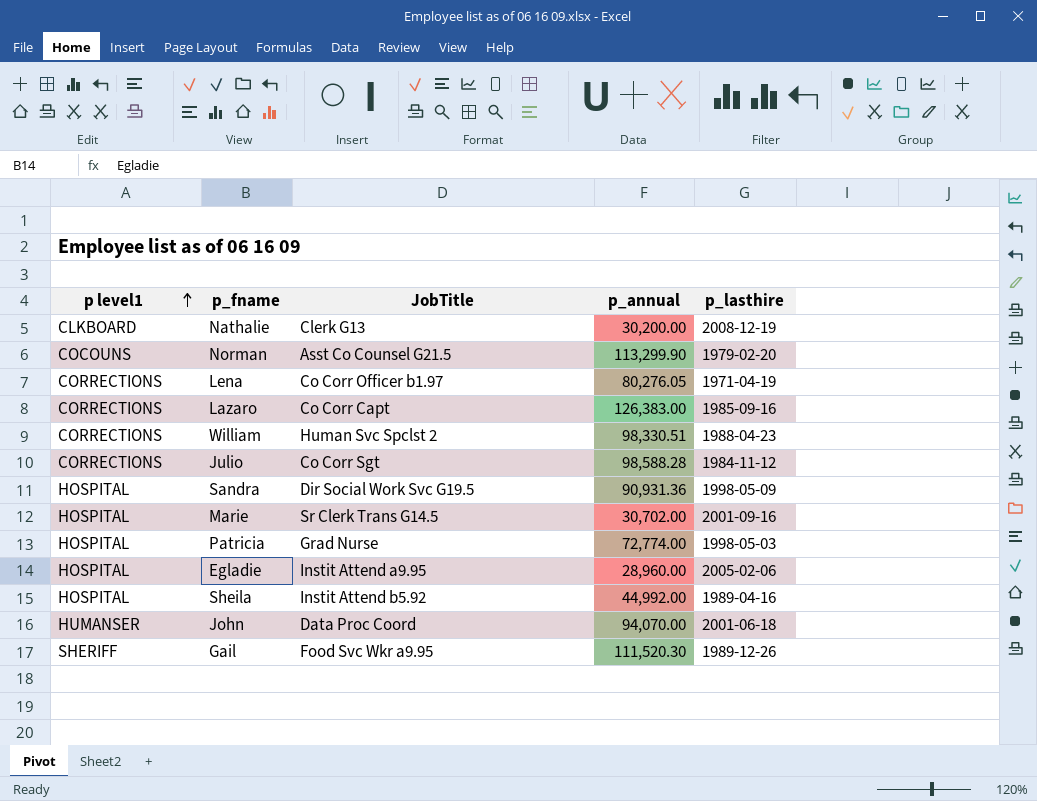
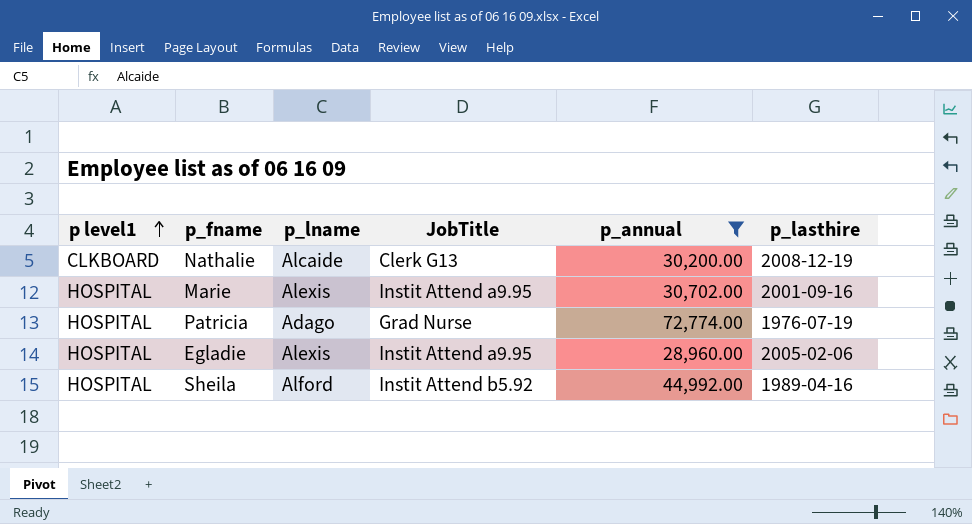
filter: none -> p_annual <= 72,774.00
column p_lname | position: none -> 3
Marie | JobTitle: Sr Clerk Trans G14.5 -> Instit Attend a9.95
Patricia | p_lasthire: 1998-05-03 -> 1976-07-19

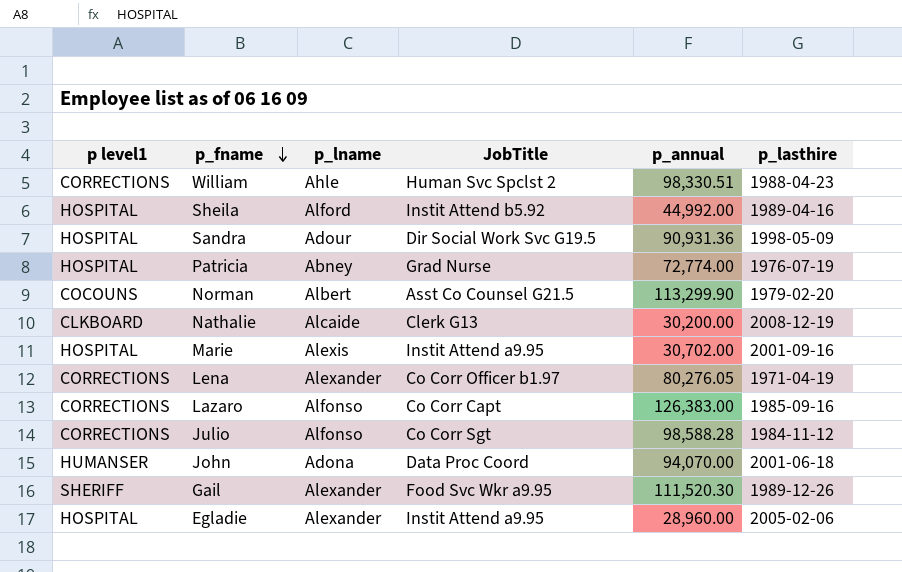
filter: p_annual <= 72,774.00 -> none
row order: p level1 ascending -> p_fname descending
Patricia | p_lname: Adago -> Abney
Egladie | p_lname: Alexis -> Alexander

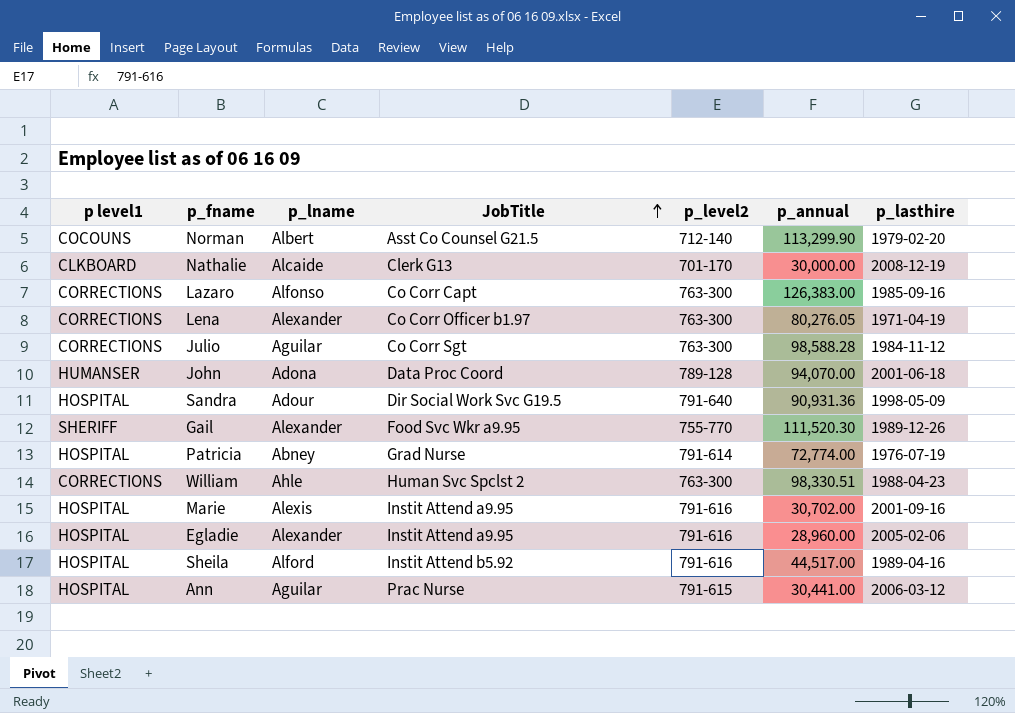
row order: p_fname descending -> JobTitle ascending
column p_level2 | position: none -> 5
Nathalie | p_annual: 30,200.00 -> 30,000.00
Julio | p_lname: Alfonso -> Aguilar
Sheila | p_annual: 44,992.00 -> 44,517.00
row Ann: none -> HOSPITAL | Aguilar | Prac Nurse | 791-615 | 30,441.00 | 2006-03-12

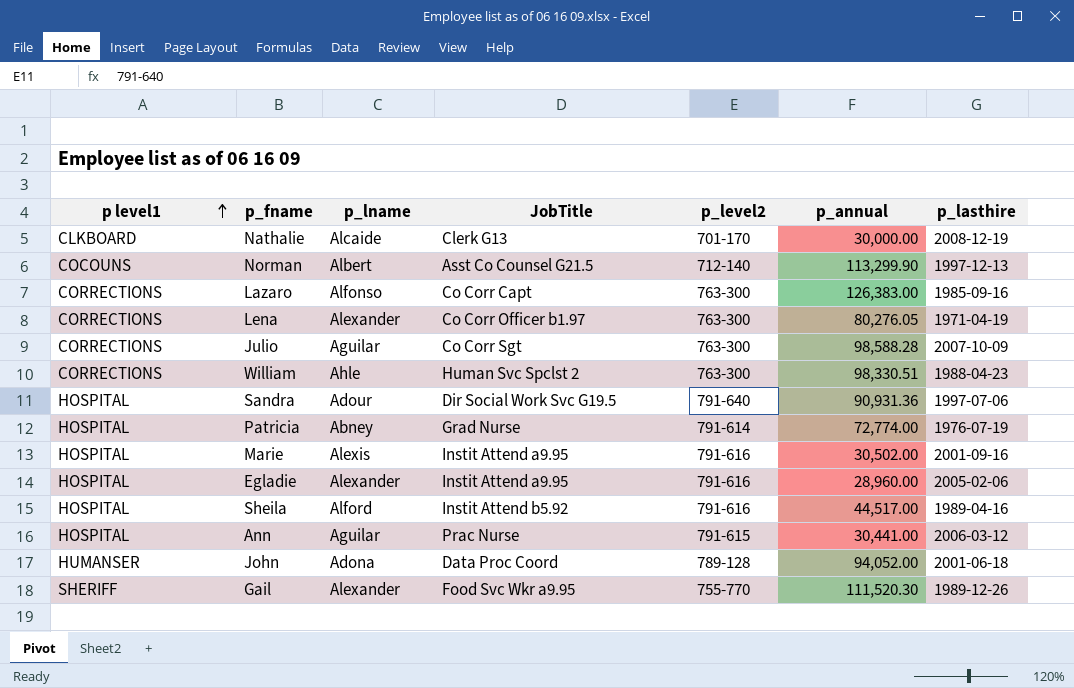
row order: JobTitle ascending -> p level1 ascending
Norman | p_lasthire: 1979-02-20 -> 1997-12-13
Julio | p_lasthire: 1984-11-12 -> 2007-10-09
Sandra | p_lasthire: 1998-05-09 -> 1997-07-06
Marie | p_annual: 30,702.00 -> 30,502.00
John | p_annual: 94,070.00 -> 94,052.00

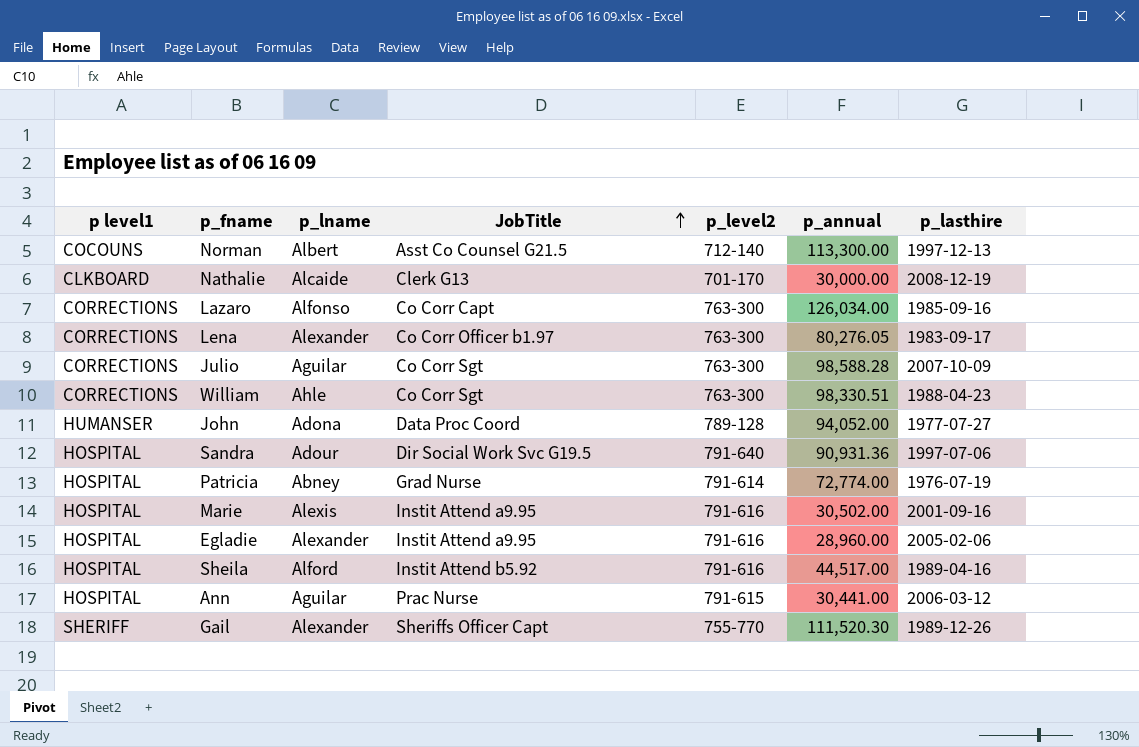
row order: p level1 ascending -> JobTitle ascending
Norman | p_annual: 113,299.90 -> 113,300.00
Lazaro | p_annual: 126,383.00 -> 126,034.00
Lena | p_lasthire: 1971-04-19 -> 1983-09-17
William | JobTitle: Human Svc Spclst 2 -> Co Corr Sgt
John | p_lasthire: 2001-06-18 -> 1977-07-27
Gail | JobTitle: Food Svc Wkr a9.95 -> Sheriffs Officer Capt

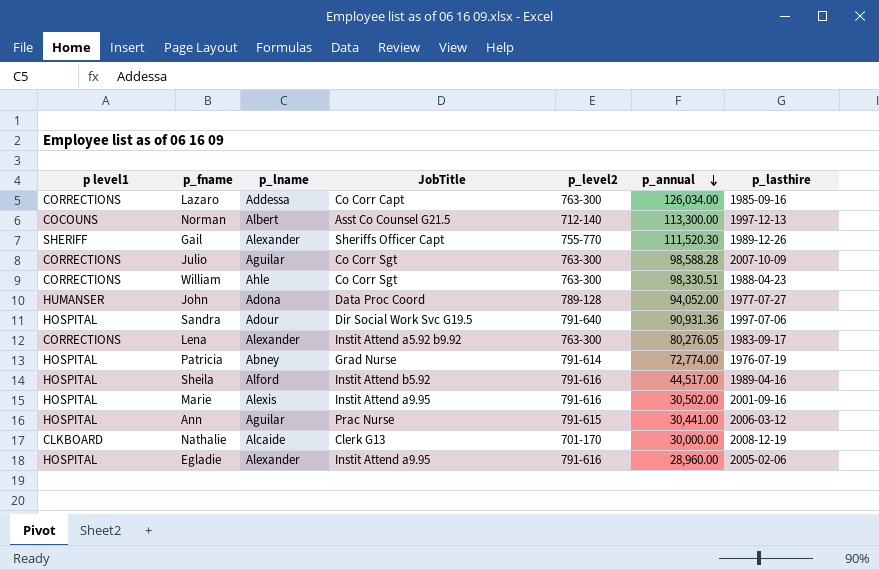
row order: JobTitle ascending -> p_annual descending
Lazaro | p_lname: Alfonso -> Addessa
Lena | JobTitle: Co Corr Officer b1.97 -> Instit Attend a5.92 b9.92

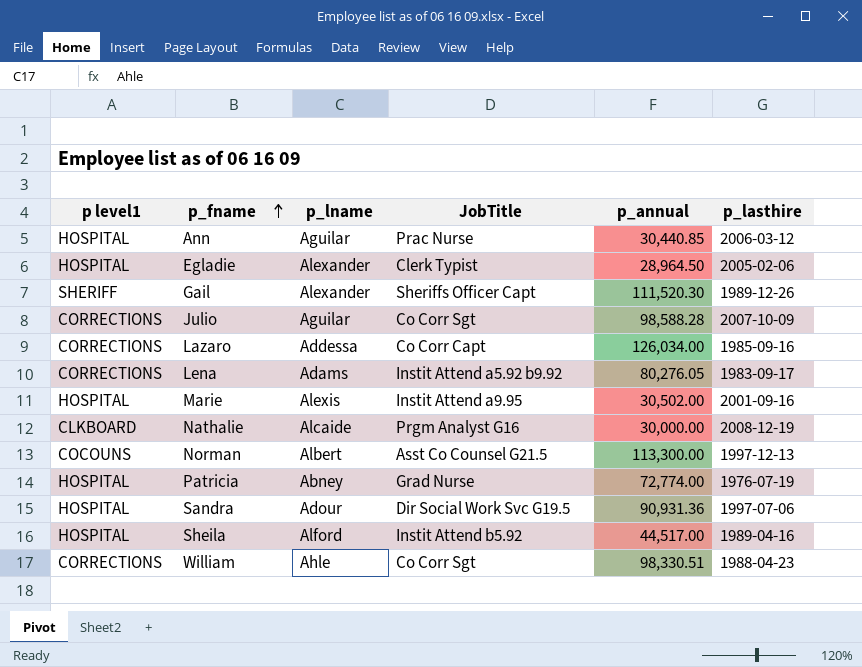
row order: p_annual descending -> p_fname ascending
column p_level2 | position: 5 -> none
row John: HUMANSER | Adona | Data Proc Coord | 789-128 | 94,052.00 | 1977-07-27 -> none
Ann | p_annual: 30,441.00 -> 30,440.85
Egladie | JobTitle: Instit Attend a9.95 -> Clerk Typist
Egladie | p_annual: 28,960.00 -> 28,964.50
Lena | p_lname: Alexander -> Adams
Nathalie | JobTitle: Clerk G13 -> Prgm Analyst G16

